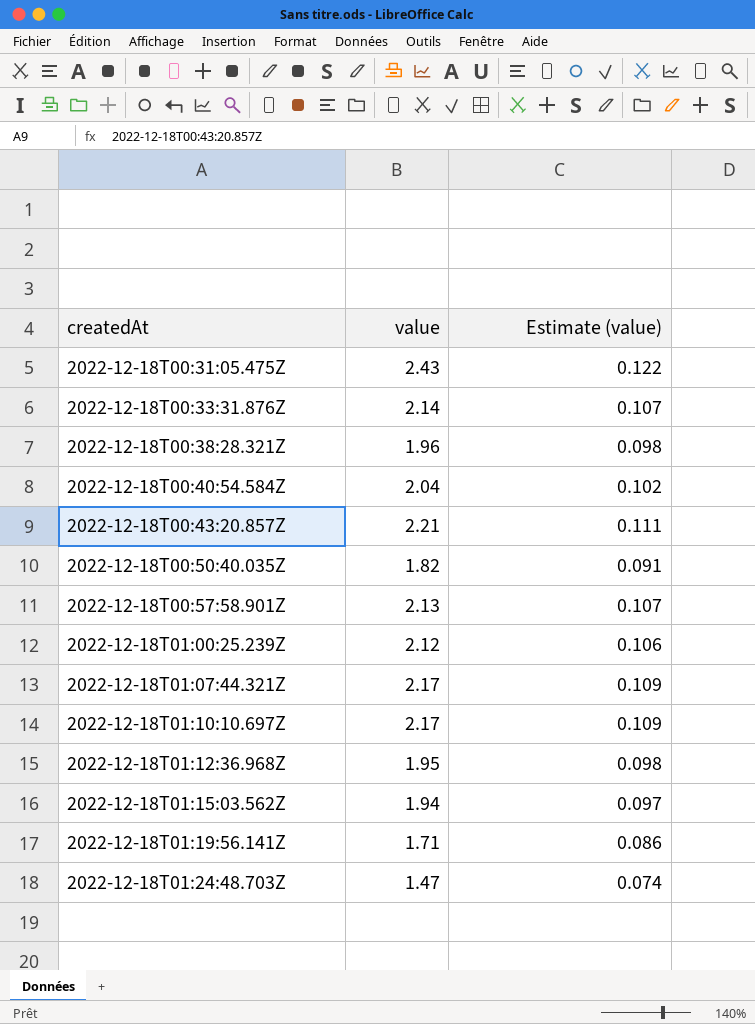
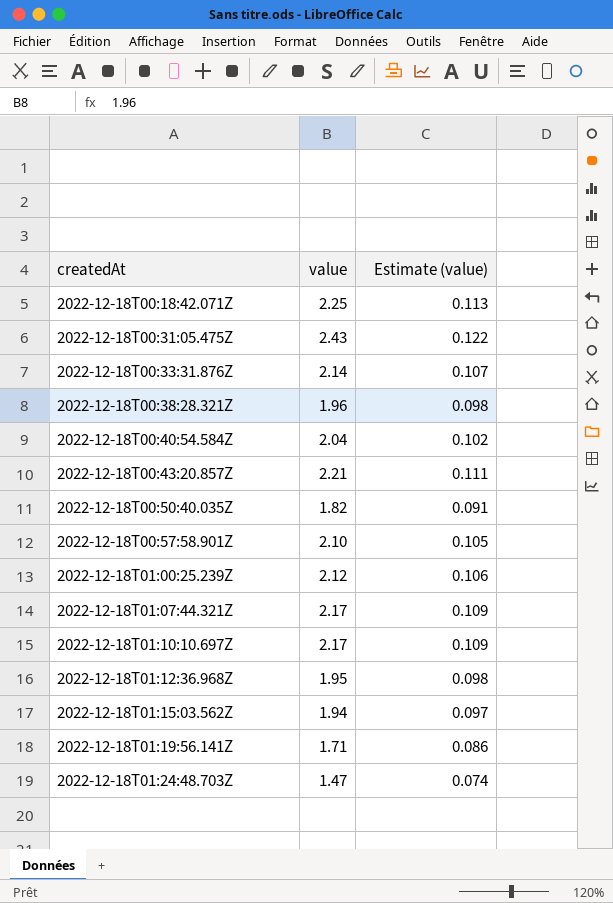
row 2022-12-18T00:18:42.071Z: none -> 2.25 | 0.113
2022-12-18T00:57:58.901Z | value: 2.13 -> 2.10
2022-12-18T00:57:58.901Z | Estimate (value): 0.107 -> 0.105

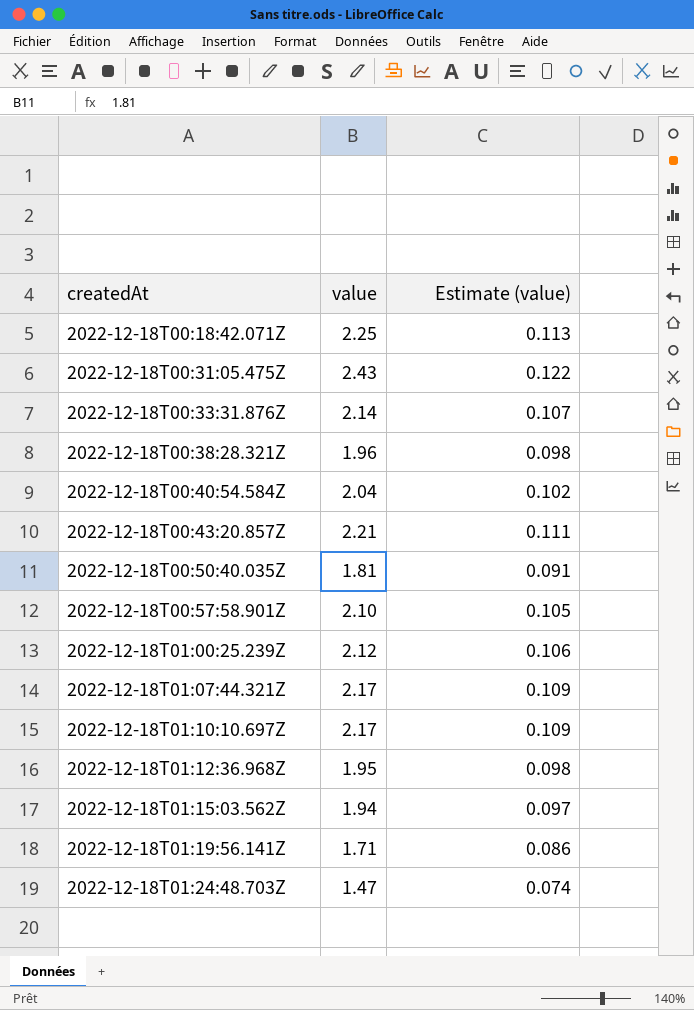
2022-12-18T00:50:40.035Z | value: 1.82 -> 1.81

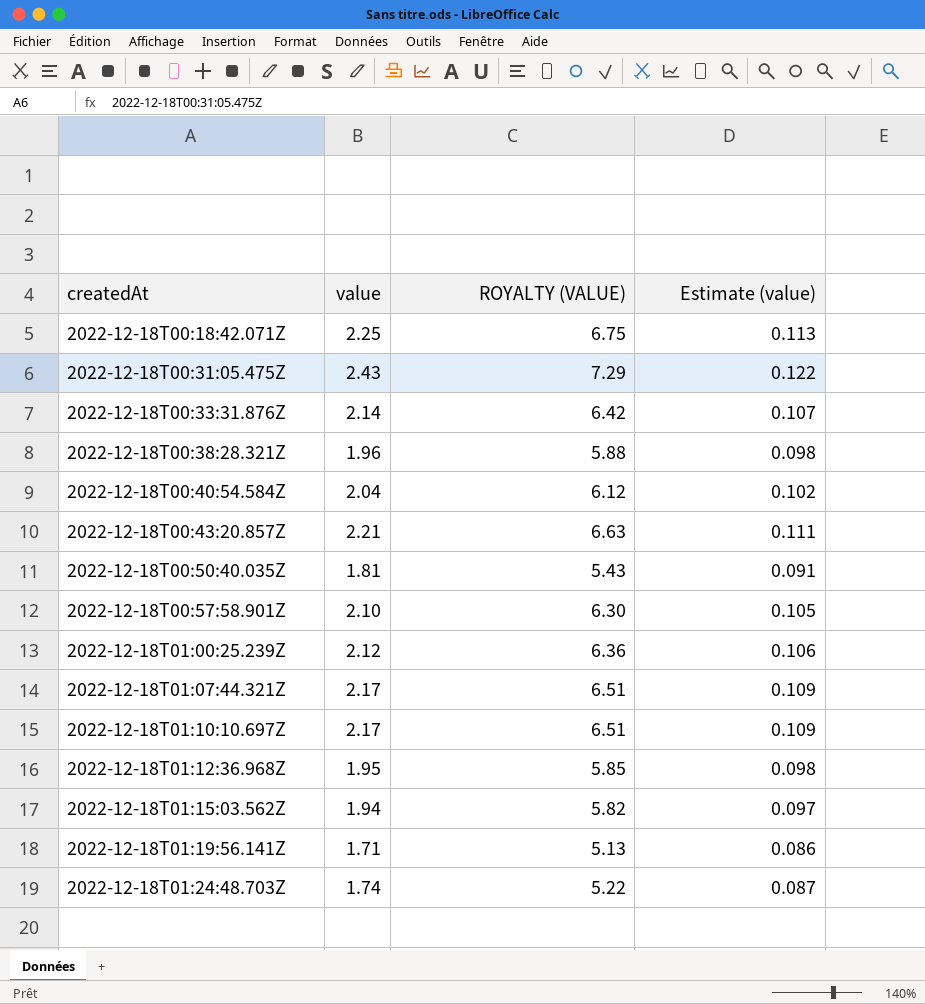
column ROYALTY (VALUE) | formula: none -> [value] * 3
2022-12-18T01:24:48.703Z | value: 1.47 -> 1.74
2022-12-18T01:24:48.703Z | Estimate (value): 0.074 -> 0.087

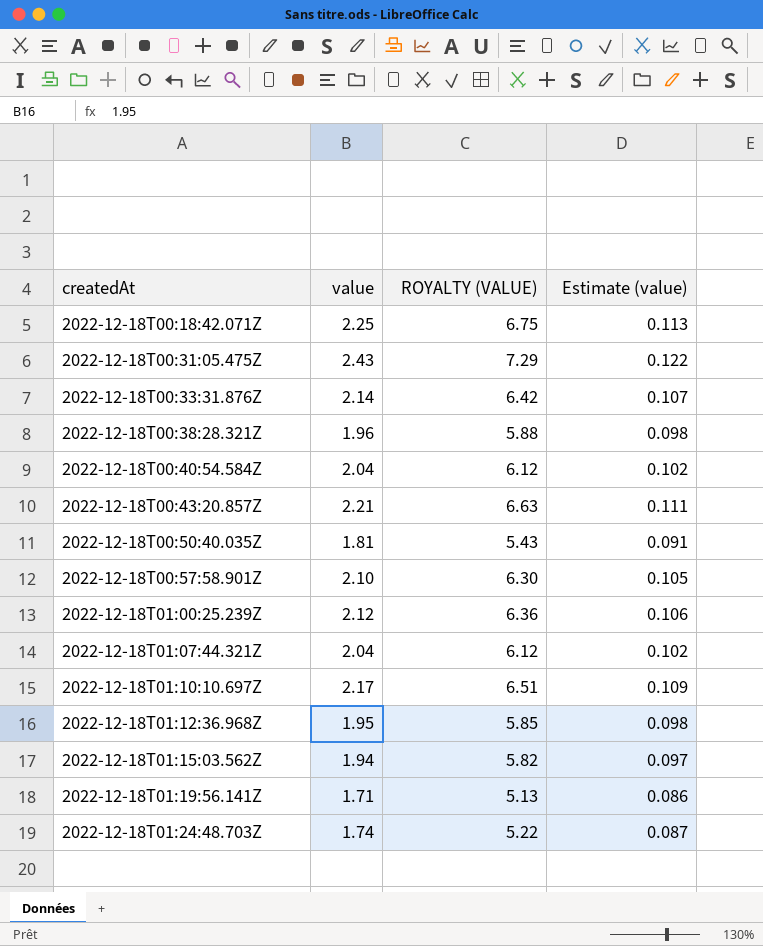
2022-12-18T01:07:44.321Z | value: 2.17 -> 2.04
2022-12-18T01:07:44.321Z | ROYALTY (VALUE): 6.51 -> 6.12
2022-12-18T01:07:44.321Z | Estimate (value): 0.109 -> 0.102

